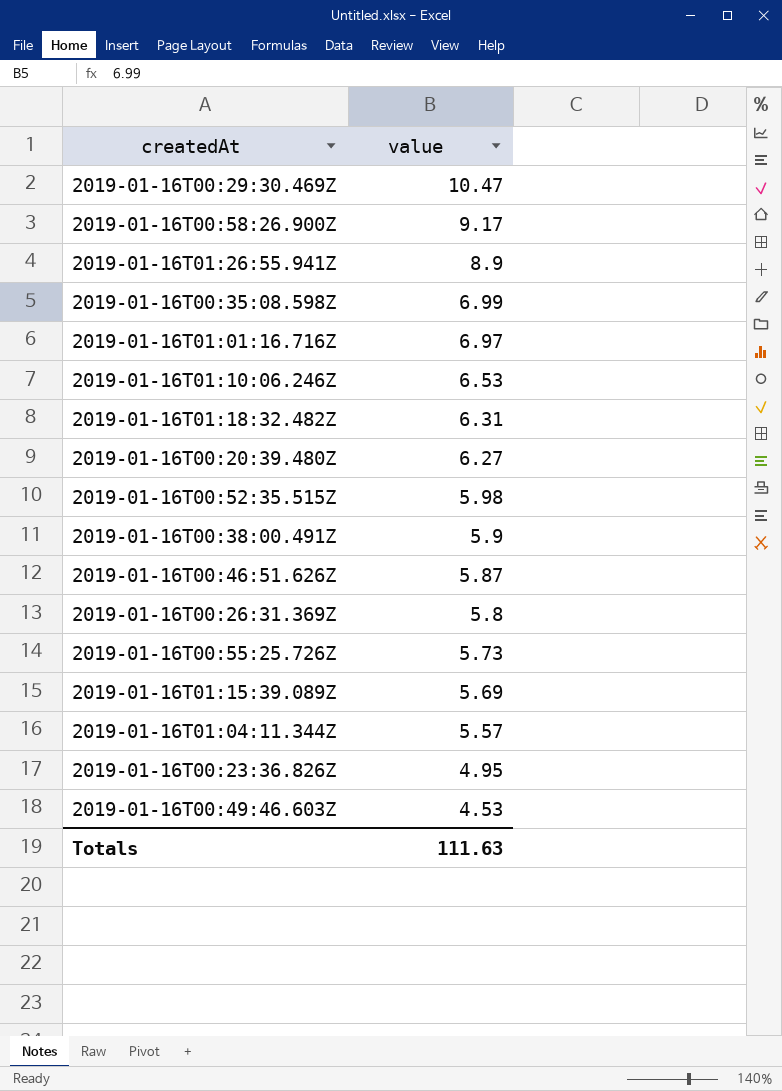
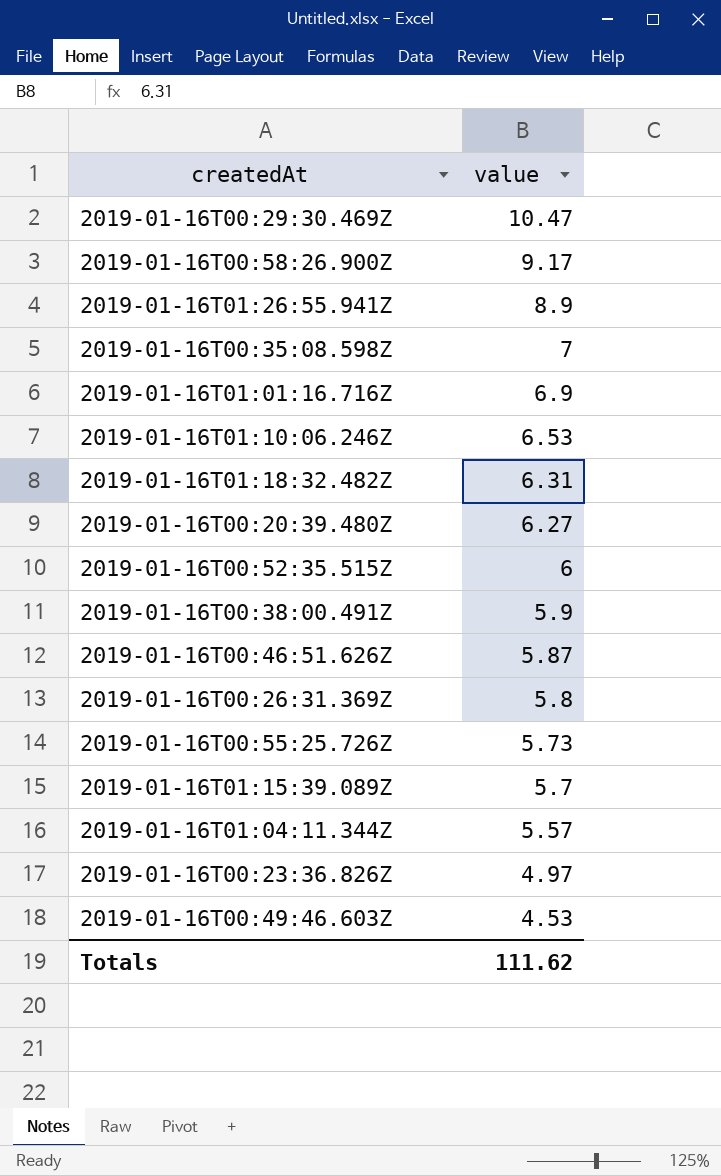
2019-01-16T00:35:08.598Z | value: 6.99 -> 7
2019-01-16T01:01:16.716Z | value: 6.97 -> 6.9
2019-01-16T00:52:35.515Z | value: 5.98 -> 6
2019-01-16T01:15:39.089Z | value: 5.69 -> 5.7
2019-01-16T00:23:36.826Z | value: 4.95 -> 4.97
Totals | value: 111.63 -> 111.62

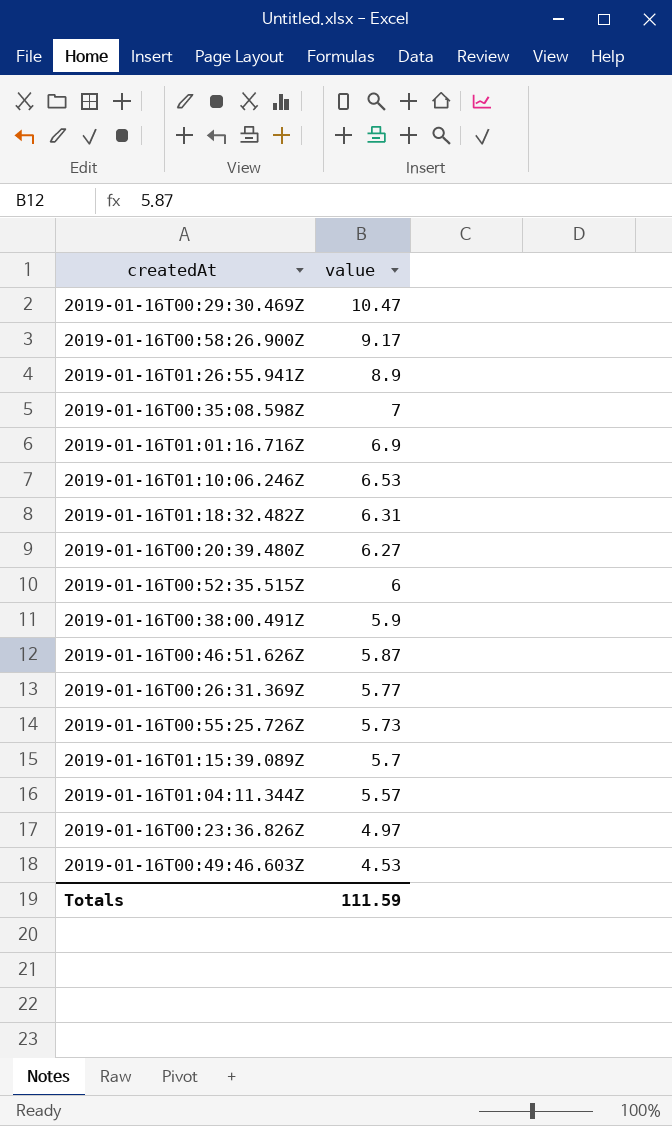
2019-01-16T00:26:31.369Z | value: 5.8 -> 5.77
Totals | value: 111.62 -> 111.59

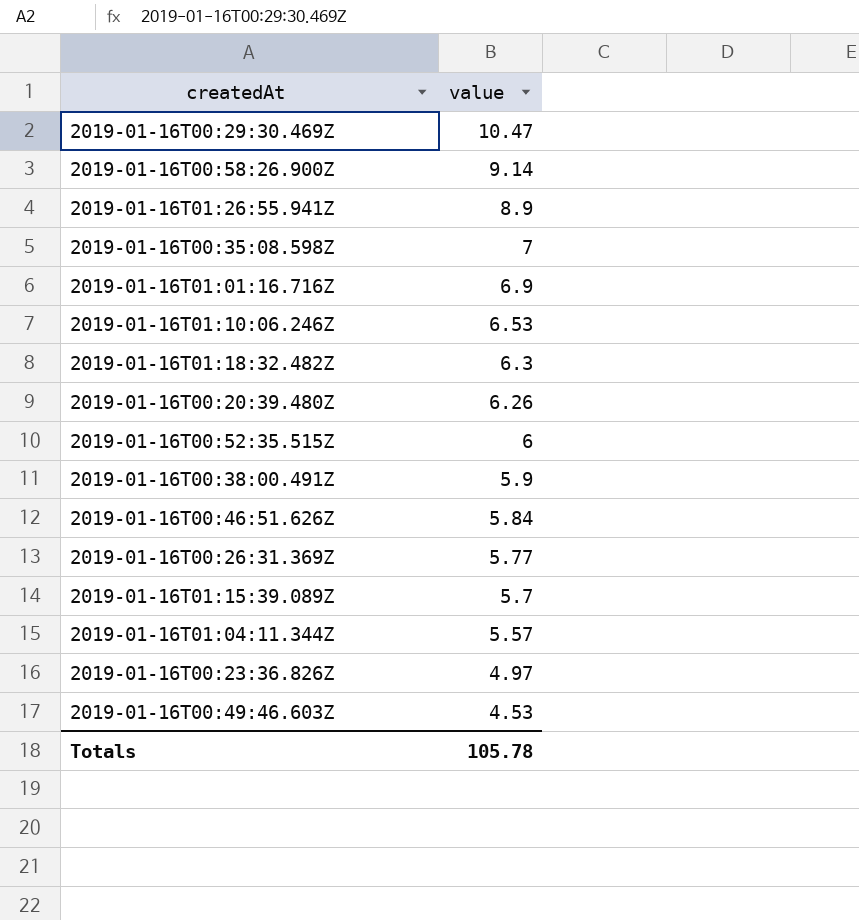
row 2019-01-16T00:55:25.726Z: 5.73 -> none
2019-01-16T00:58:26.900Z | value: 9.17 -> 9.14
2019-01-16T01:18:32.482Z | value: 6.31 -> 6.3
2019-01-16T00:20:39.480Z | value: 6.27 -> 6.26
2019-01-16T00:46:51.626Z | value: 5.87 -> 5.84
Totals | value: 111.59 -> 105.78

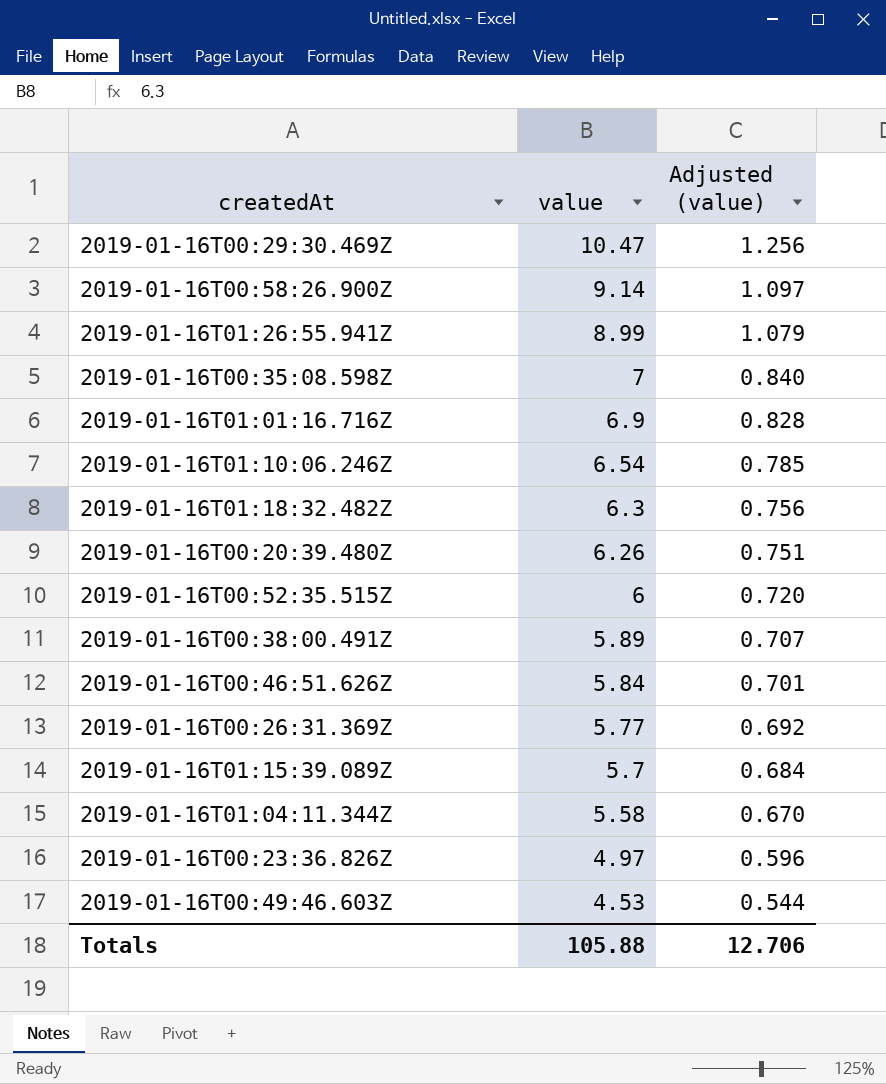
column Adjusted (value) | formula: none -> [value] * 0.12
2019-01-16T01:26:55.941Z | value: 8.9 -> 8.99
2019-01-16T01:10:06.246Z | value: 6.53 -> 6.54
2019-01-16T00:38:00.491Z | value: 5.9 -> 5.89
2019-01-16T01:04:11.344Z | value: 5.57 -> 5.58
Totals | value: 105.78 -> 105.88

